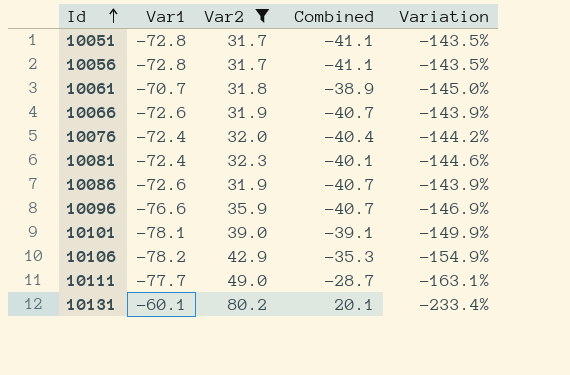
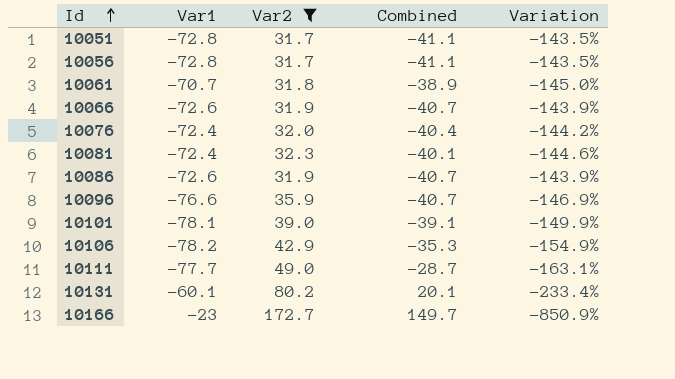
row 10166: none -> -23 | 172.7 | 149.7 | -850.9%

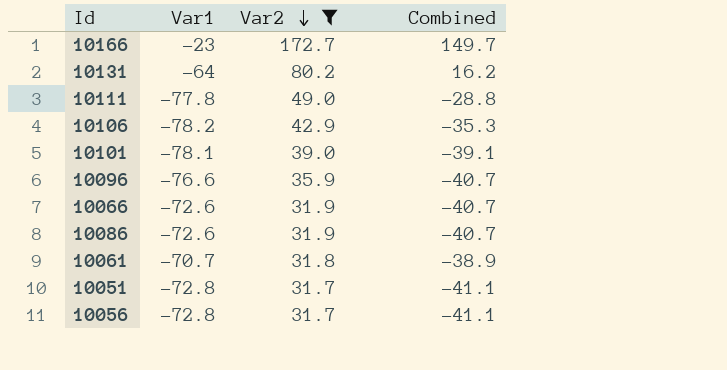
row order: Id ascending -> Var2 descending
column Variation | formula: ([Var2] - [Var1]) / [Var1] -> none
row 10076: -72.4 | 32.0 | -40.4 | -144.2% -> none
row 10081: -72.4 | 32.3 | -40.1 | -144.6% -> none
10131 | Var1: -60.1 -> -64
10131 | Combined: 20.1 -> 16.2
10111 | Var1: -77.7 -> -77.8
10111 | Combined: -28.7 -> -28.8

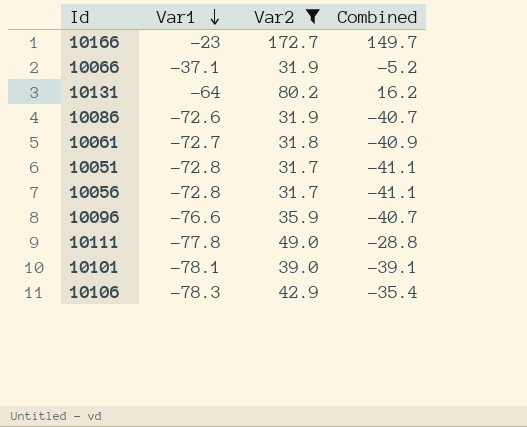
row order: Var2 descending -> Var1 descending
10066 | Var1: -72.6 -> -37.1
10066 | Combined: -40.7 -> -5.2
10061 | Var1: -70.7 -> -72.7
10061 | Combined: -38.9 -> -40.9
10106 | Var1: -78.2 -> -78.3
10106 | Combined: -35.3 -> -35.4

